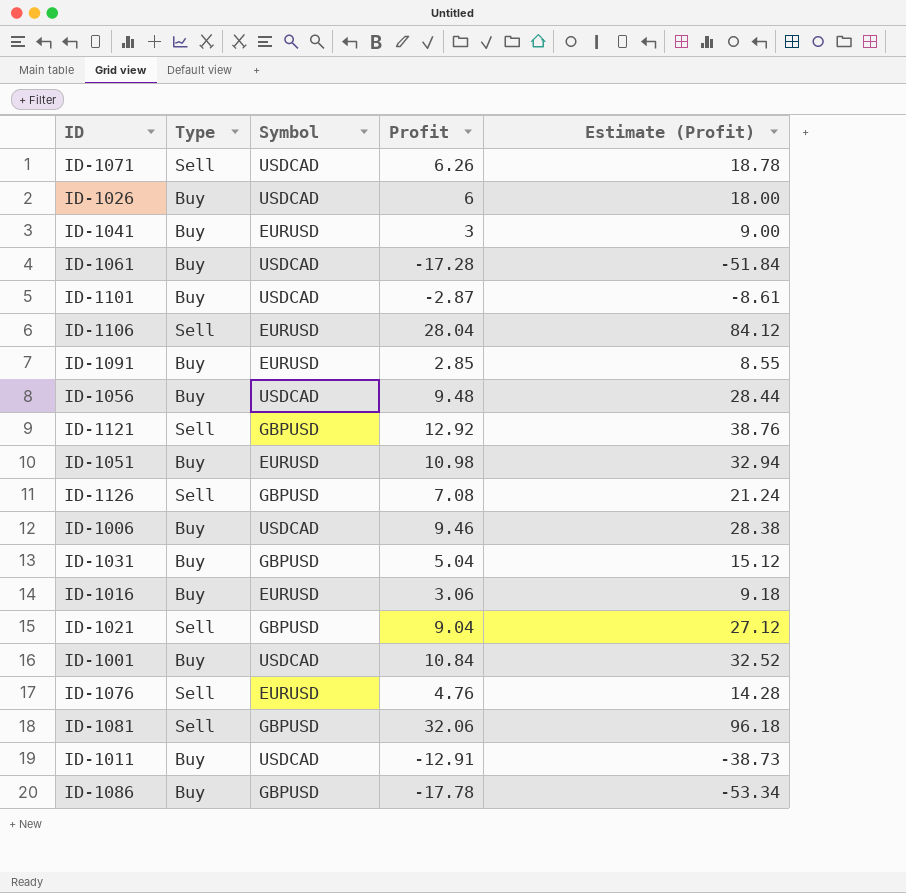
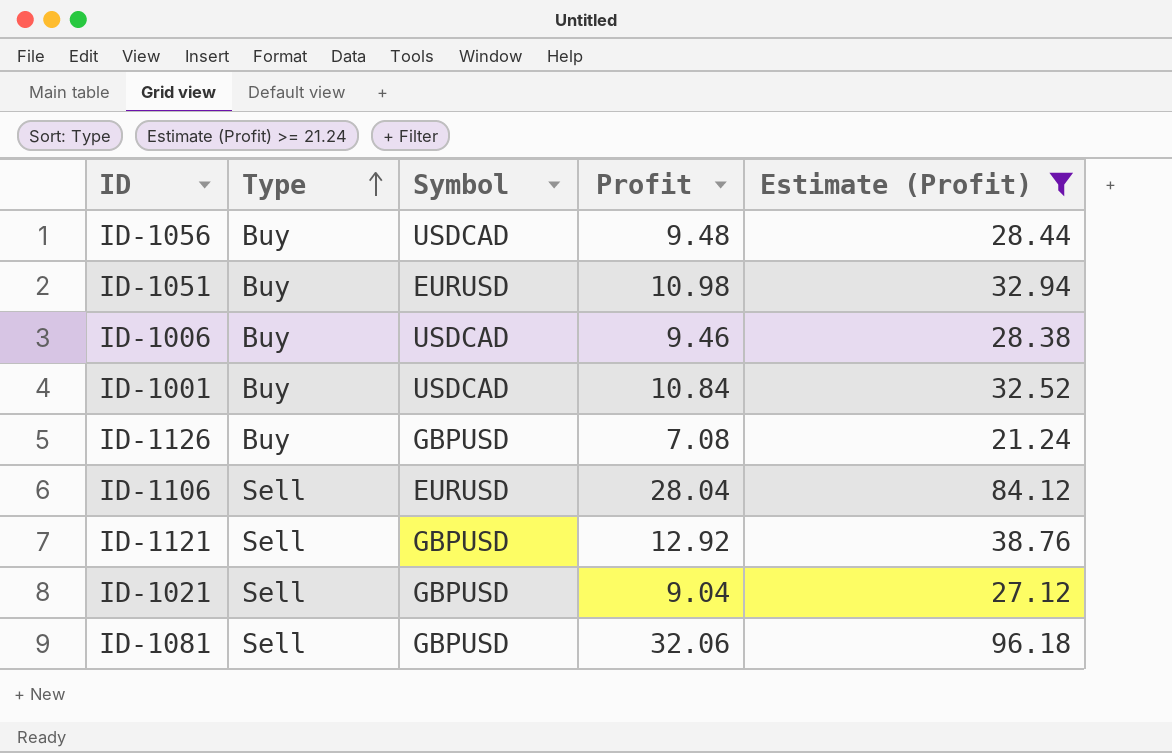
filter: none -> Estimate (Profit) >= 21.24
row order: none -> Type ascending
ID-1126 | Type: Sell -> Buy

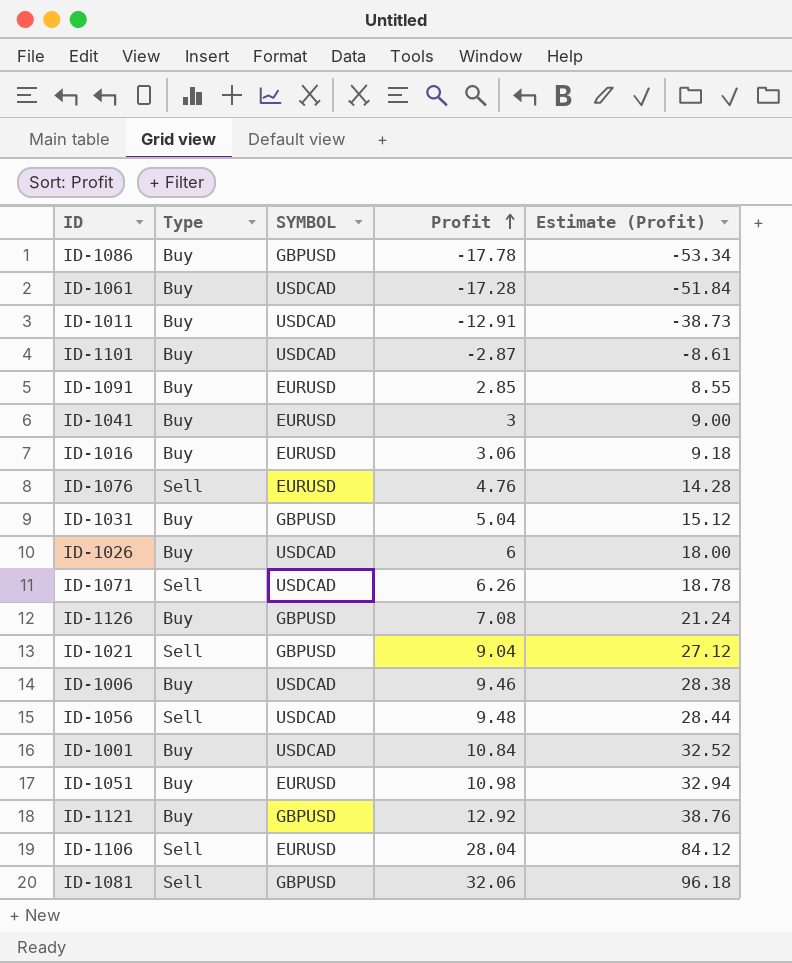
filter: Estimate (Profit) >= 21.24 -> none
row order: Type ascending -> Profit ascending
column name: Symbol -> SYMBOL
ID-1056 | Type: Buy -> Sell
ID-1121 | Type: Sell -> Buy

